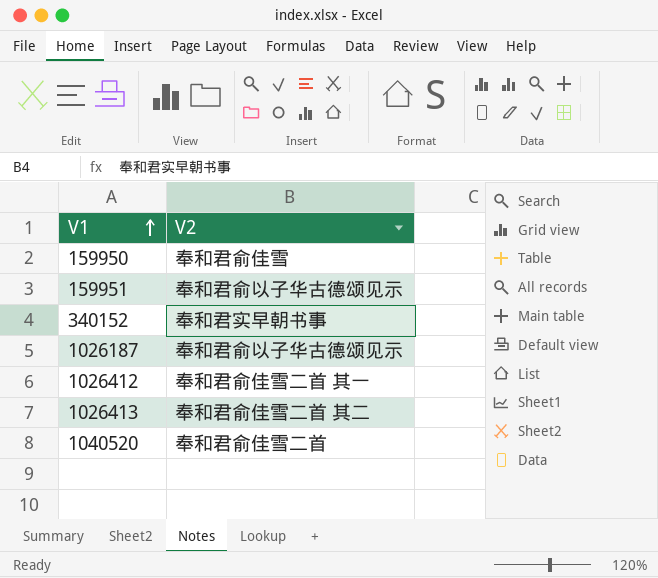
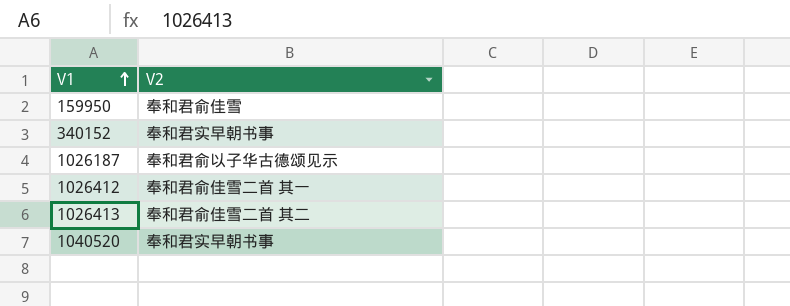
row 159951: 奉和君俞以子华古德颂见示 -> none
1040520 | V2: 奉和君俞佳雪二首 -> 奉和君实早朝书事

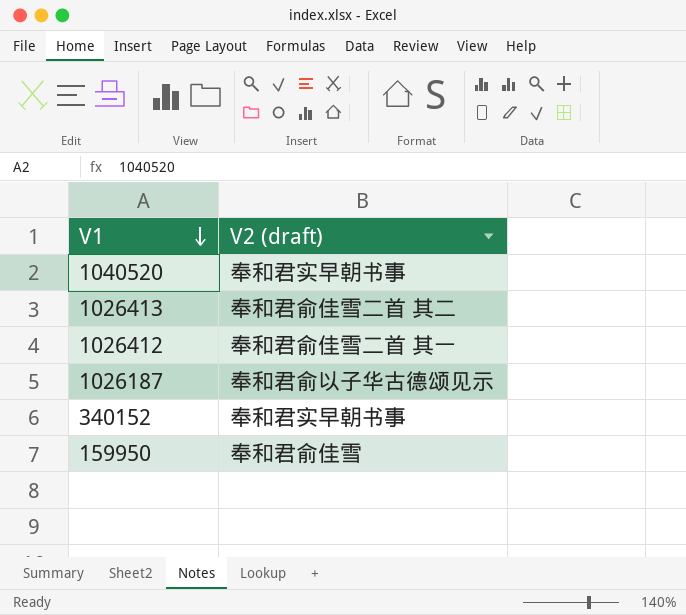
row order: V1 ascending -> V1 descending
column name: V2 -> V2 (draft)

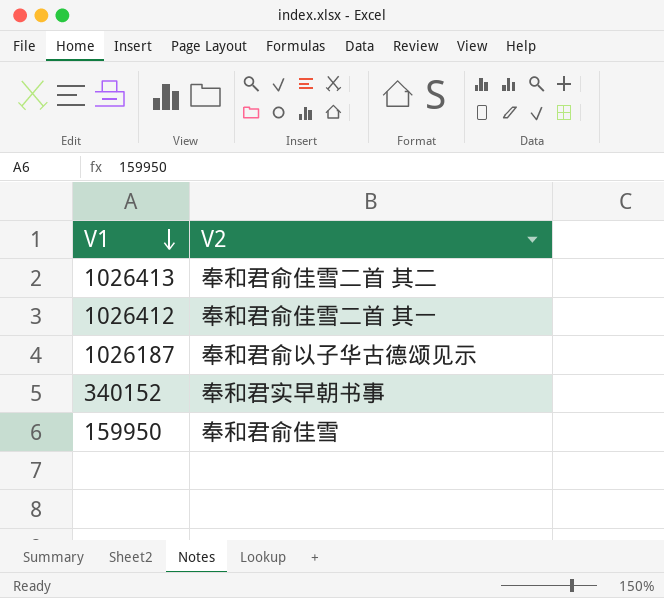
column name: V2 (draft) -> V2
row 1040520: 奉和君实早朝书事 -> none

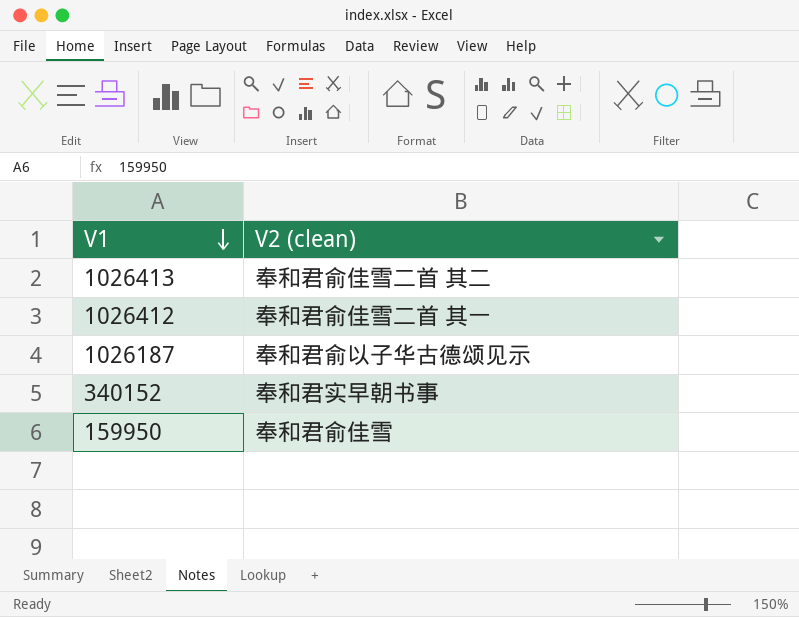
column name: V2 -> V2 (clean)

